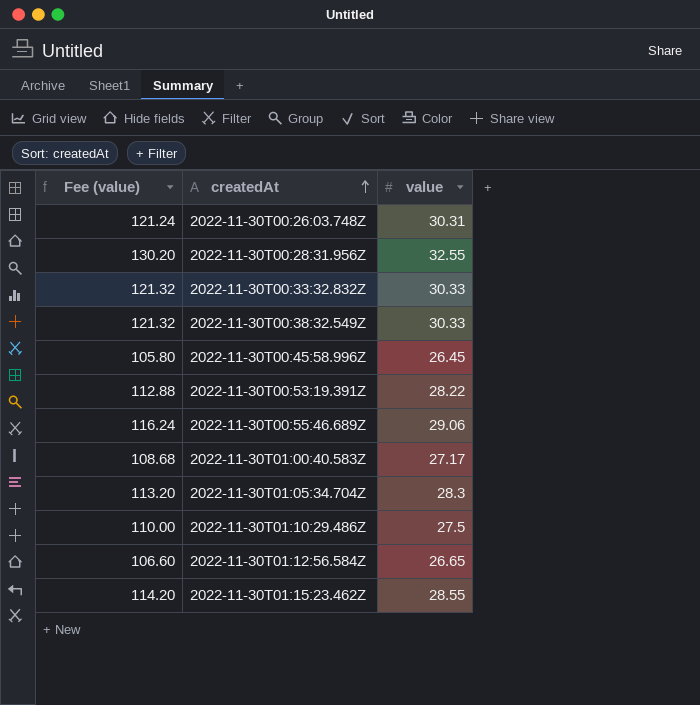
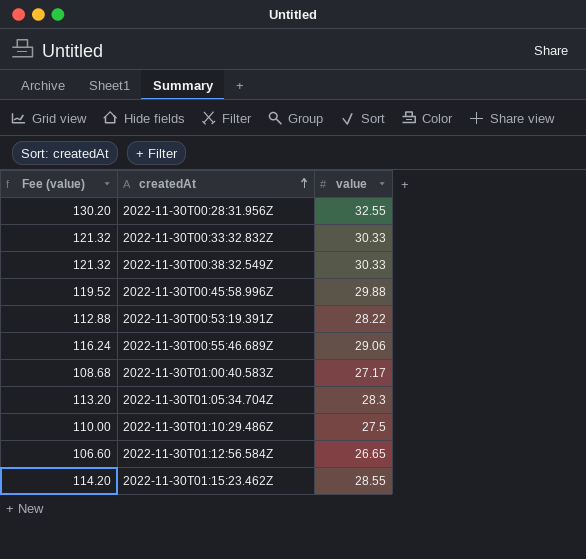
row 2022-11-30T00:26:03.748Z: 121.24 | 30.31 -> none
2022-11-30T00:45:58.996Z | Fee (value): 105.80 -> 119.52
2022-11-30T00:45:58.996Z | value: 26.45 -> 29.88

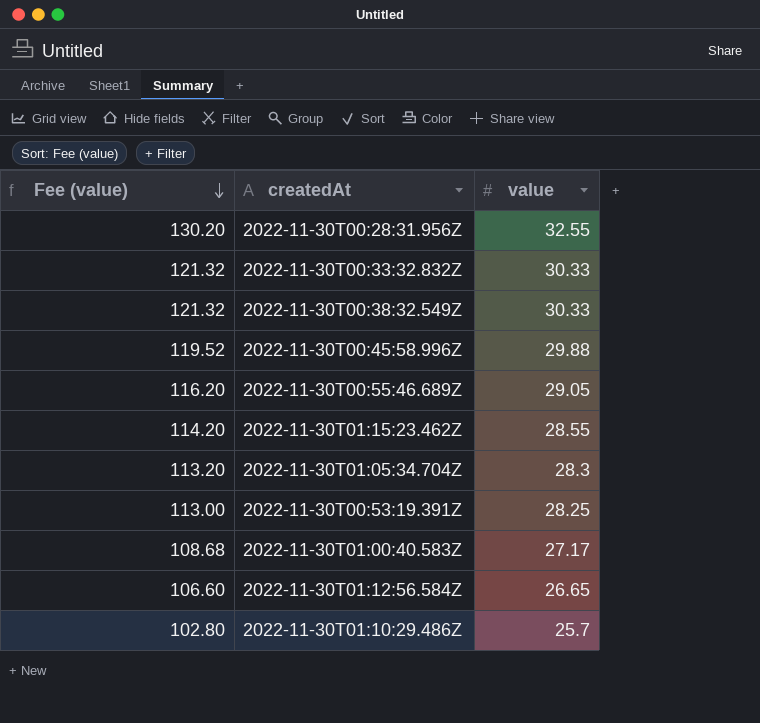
row order: createdAt ascending -> Fee (value) descending
2022-11-30T00:55:46.689Z | Fee (value): 116.24 -> 116.20
2022-11-30T00:55:46.689Z | value: 29.06 -> 29.05
2022-11-30T00:53:19.391Z | Fee (value): 112.88 -> 113.00
2022-11-30T00:53:19.391Z | value: 28.22 -> 28.25
2022-11-30T01:10:29.486Z | Fee (value): 110.00 -> 102.80
2022-11-30T01:10:29.486Z | value: 27.5 -> 25.7

